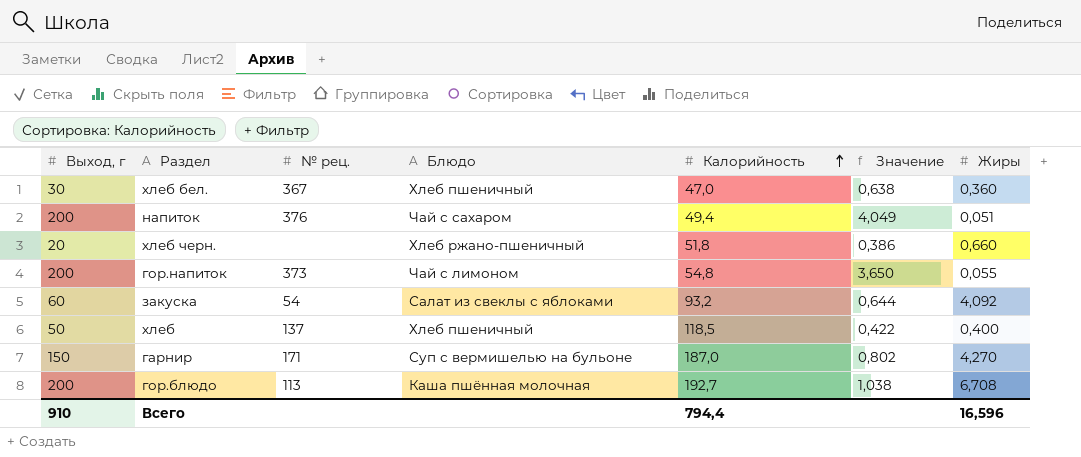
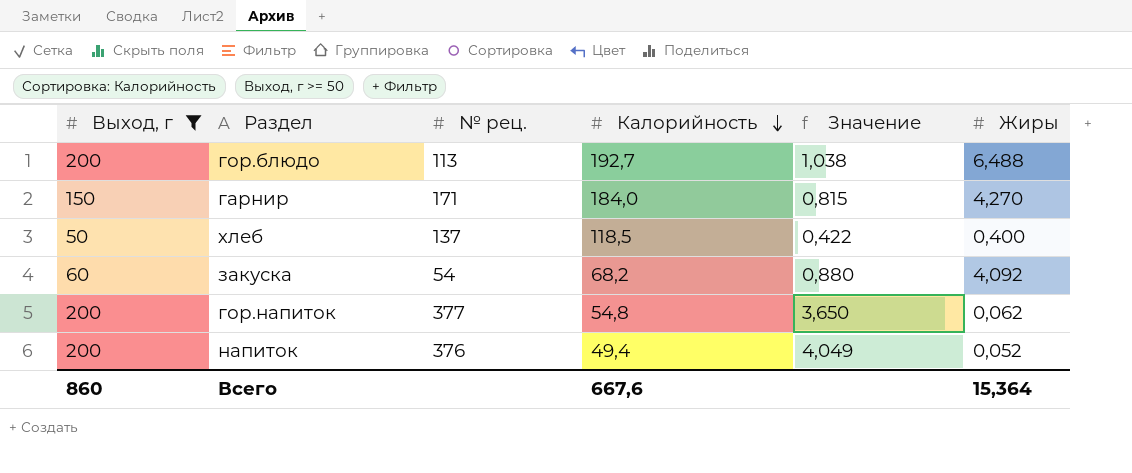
filter: none -> Выход, г >= 50
row order: Калорийность ascending -> Калорийность descending
column Блюдо | position: 4 -> none
гор.блюдо | Жиры: 6,708 -> 6,488
гарнир | Калорийность: 187,0 -> 184,0
гарнир | Значение: 0,802 -> 0,815
закуска | Калорийность: 93,2 -> 68,2
закуска | Значение: 0,644 -> 0,880
гор.напиток | № рец.: 373 -> 377
гор.напиток | Жиры: 0,055 -> 0,062
напиток | Жиры: 0,051 -> 0,052
Всего | Выход, г: 910 -> 860
Всего | Калорийность: 794,4 -> 667,6
Всего | Жиры: 16,596 -> 15,364

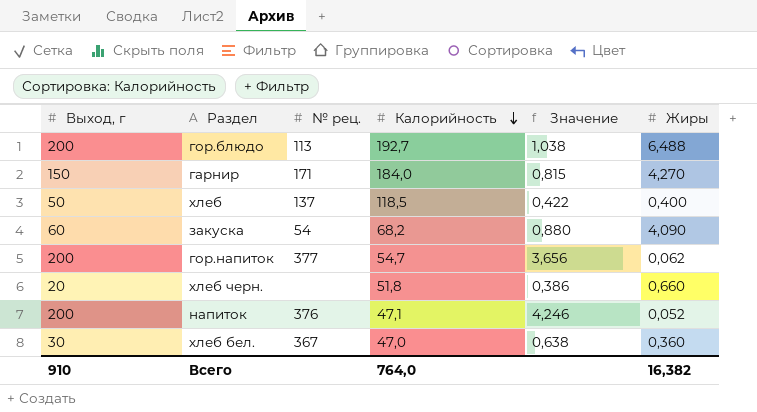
filter: Выход, г >= 50 -> none
закуска | Жиры: 4,092 -> 4,090
гор.напиток | Калорийность: 54,8 -> 54,7
гор.напиток | Значение: 3,650 -> 3,656
напиток | Калорийность: 49,4 -> 47,1
напиток | Значение: 4,049 -> 4,246
Всего | Выход, г: 860 -> 910
Всего | Калорийность: 667,6 -> 764,0
Всего | Жиры: 15,364 -> 16,382

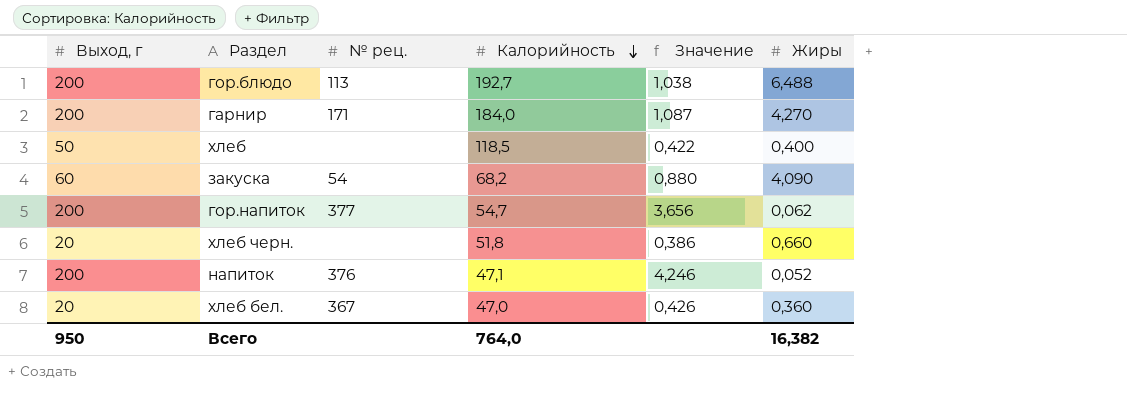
гарнир | Выход, г: 150 -> 200
гарнир | Значение: 0,815 -> 1,087
хлеб | № рец.: 137 -> none
хлеб бел. | Выход, г: 30 -> 20
хлеб бел. | Значение: 0,638 -> 0,426
Всего | Выход, г: 910 -> 950

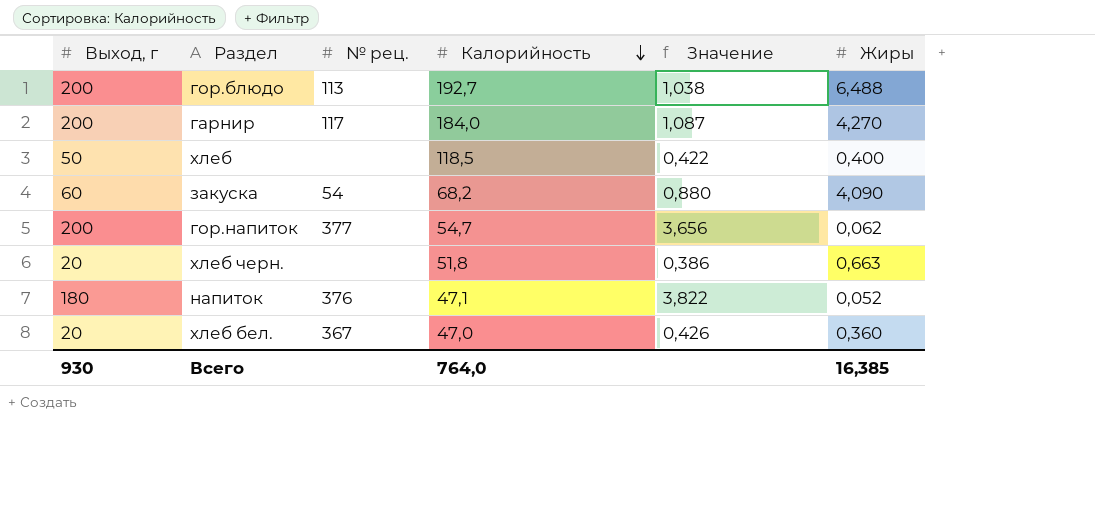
гарнир | № рец.: 171 -> 117
хлеб черн. | Жиры: 0,660 -> 0,663
напиток | Выход, г: 200 -> 180
напиток | Значение: 4,246 -> 3,822
Всего | Выход, г: 950 -> 930
Всего | Жиры: 16,382 -> 16,385

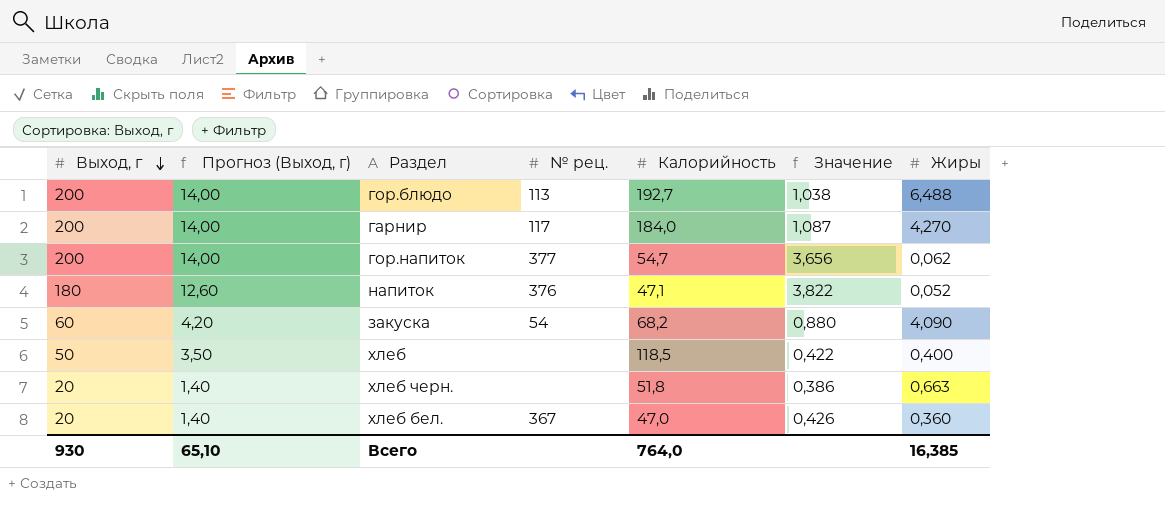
row order: Калорийность descending -> Выход, г descending
column Прогноз (Выход, г) | formula: none -> [Выход, г] * 0,07

